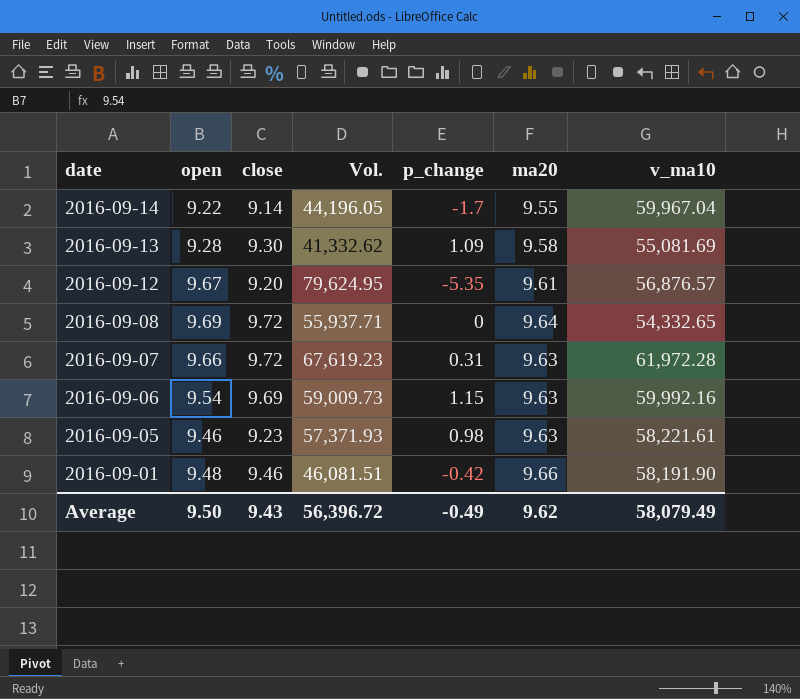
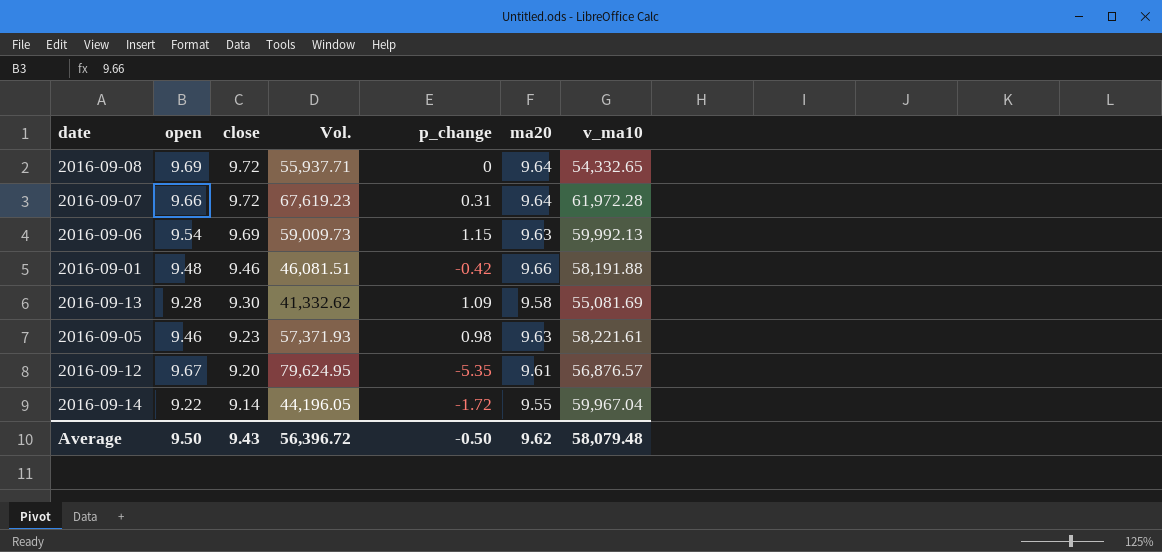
row order: date descending -> close descending
2016-09-07 | ma20: 9.63 -> 9.64
2016-09-06 | v_ma10: 59,992.16 -> 59,992.13
2016-09-01 | v_ma10: 58,191.90 -> 58,191.88
2016-09-14 | p_change: -1.7 -> -1.72
Average | p_change: -0.49 -> -0.50
Average | v_ma10: 58,079.49 -> 58,079.48

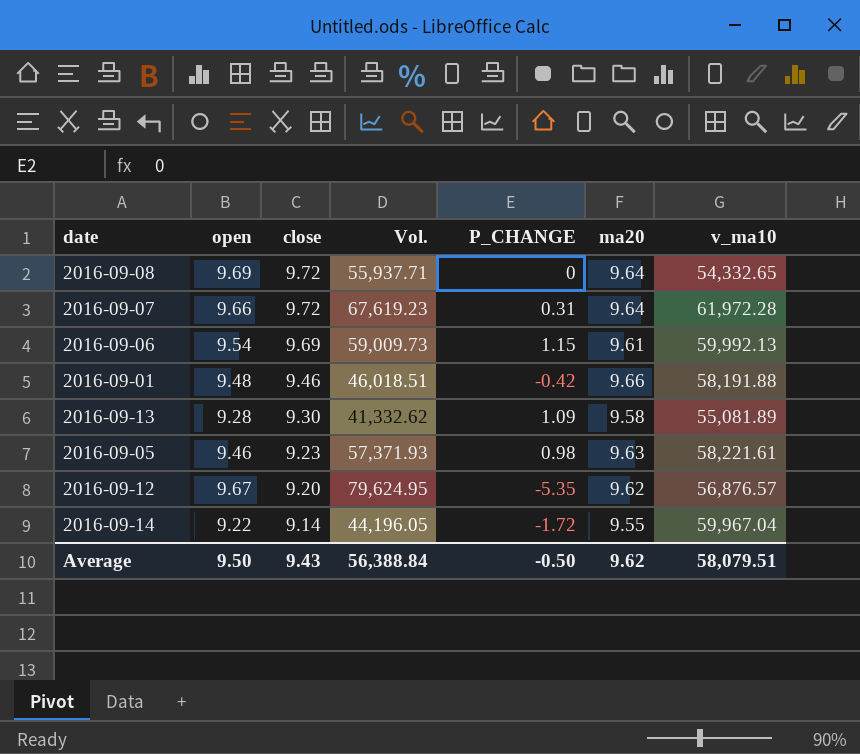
column name: p_change -> P_CHANGE
2016-09-06 | ma20: 9.63 -> 9.61
2016-09-01 | Vol.: 46,081.51 -> 46,018.51
2016-09-13 | v_ma10: 55,081.69 -> 55,081.89
2016-09-12 | ma20: 9.61 -> 9.62
Average | Vol.: 56,396.72 -> 56,388.84
Average | v_ma10: 58,079.48 -> 58,079.51

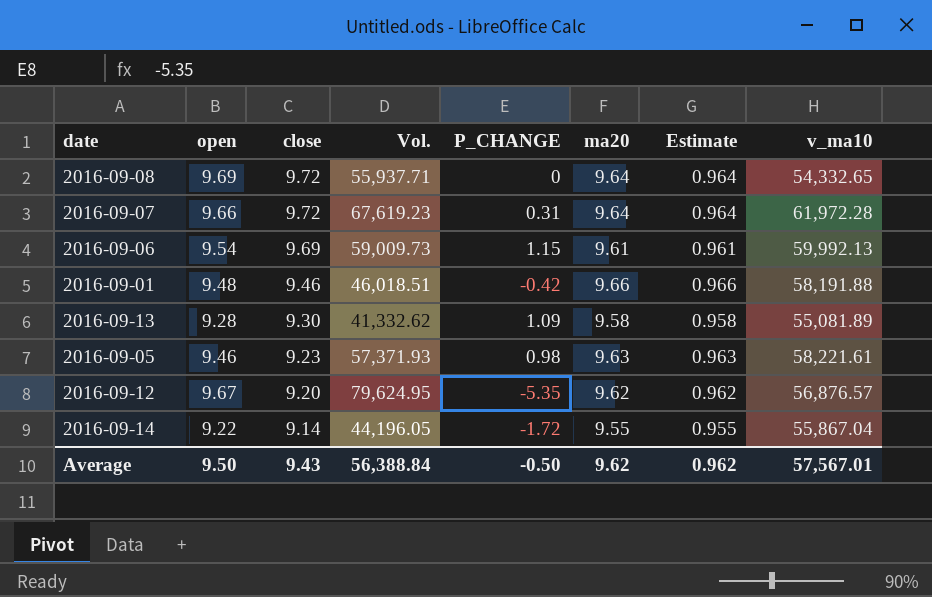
column Estimate | formula: none -> [ma20] * 0.1
2016-09-14 | v_ma10: 59,967.04 -> 55,867.04
Average | v_ma10: 58,079.51 -> 57,567.01

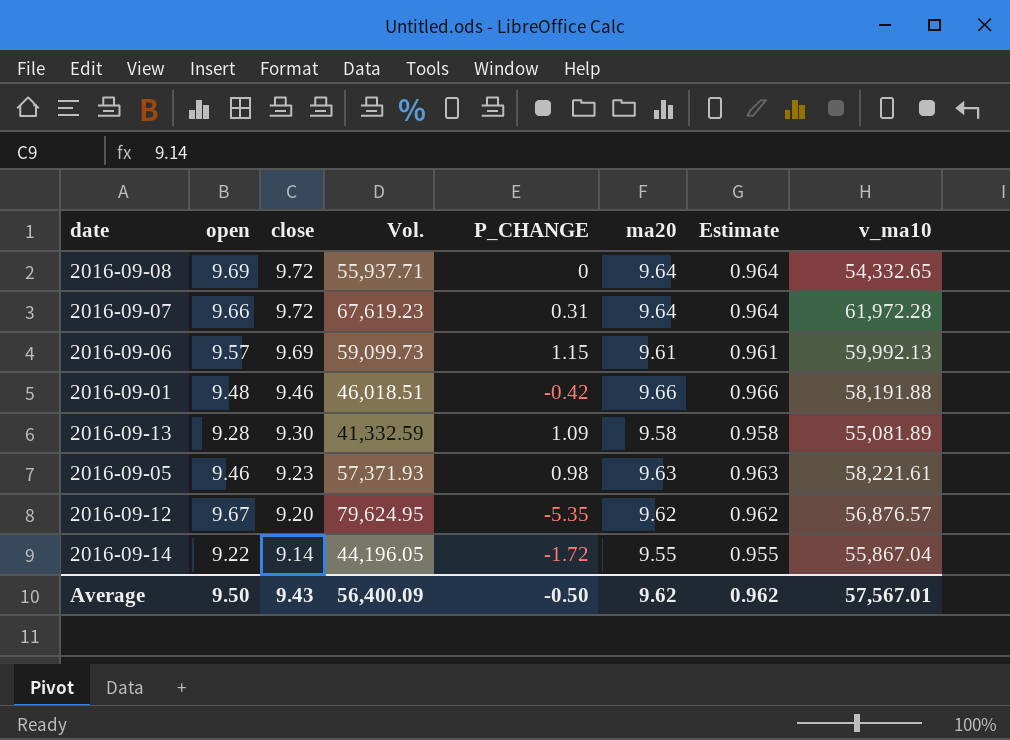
2016-09-06 | open: 9.54 -> 9.57
2016-09-06 | Vol.: 59,009.73 -> 59,099.73
2016-09-13 | Vol.: 41,332.62 -> 41,332.59
Average | Vol.: 56,388.84 -> 56,400.09

